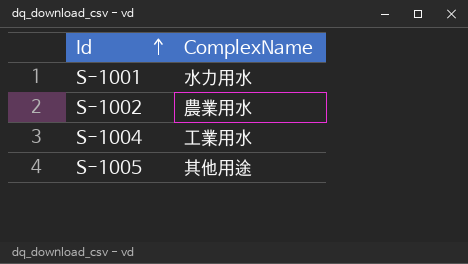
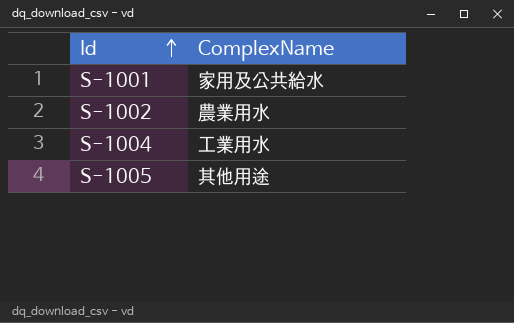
S-1001 | ComplexName: 水力用水 -> 家用及公共給水

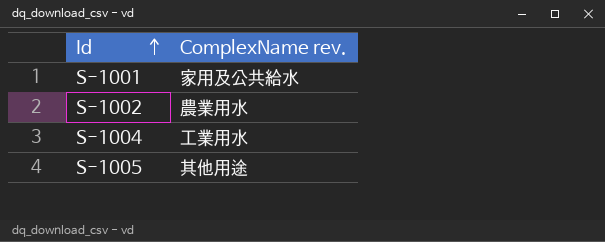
column name: ComplexName -> ComplexName rev.

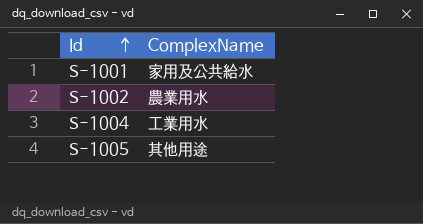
column name: ComplexName rev. -> ComplexName

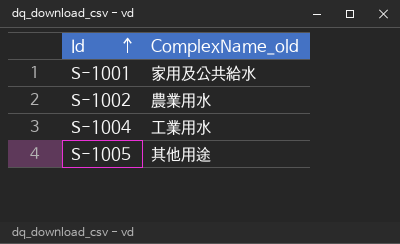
column name: ComplexName -> ComplexName_old

